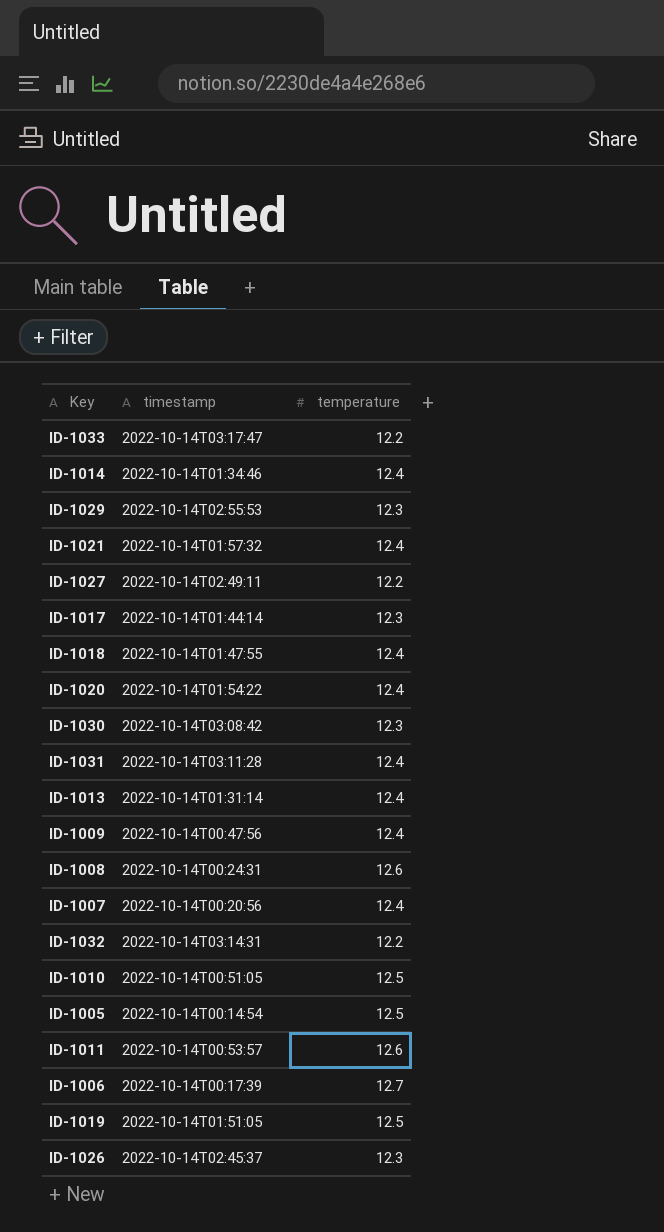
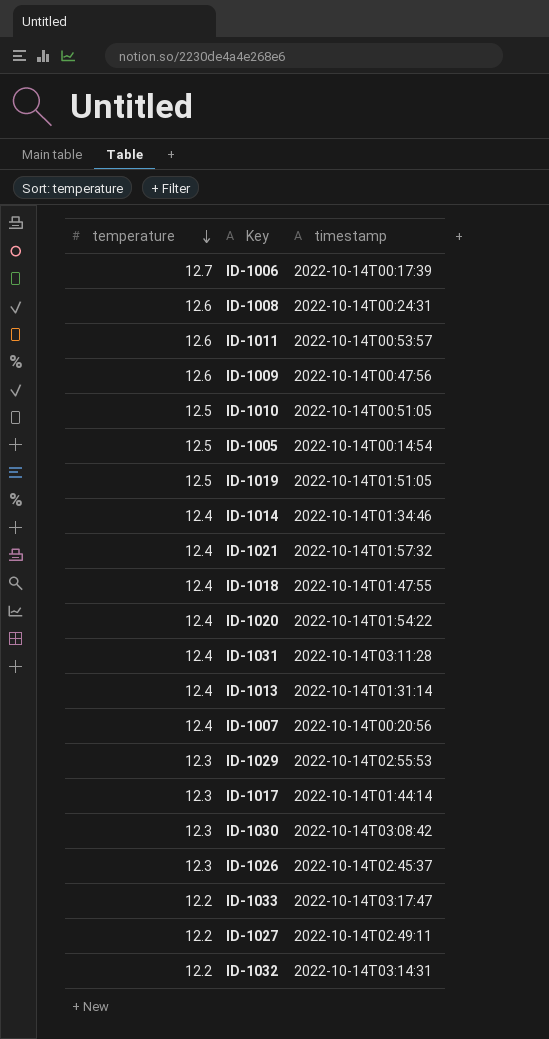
row order: none -> temperature descending
column temperature | position: 3 -> 1
ID-1009 | temperature: 12.4 -> 12.6

